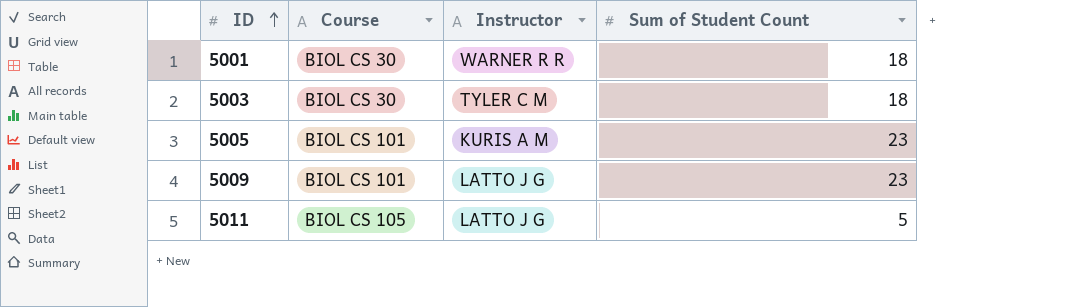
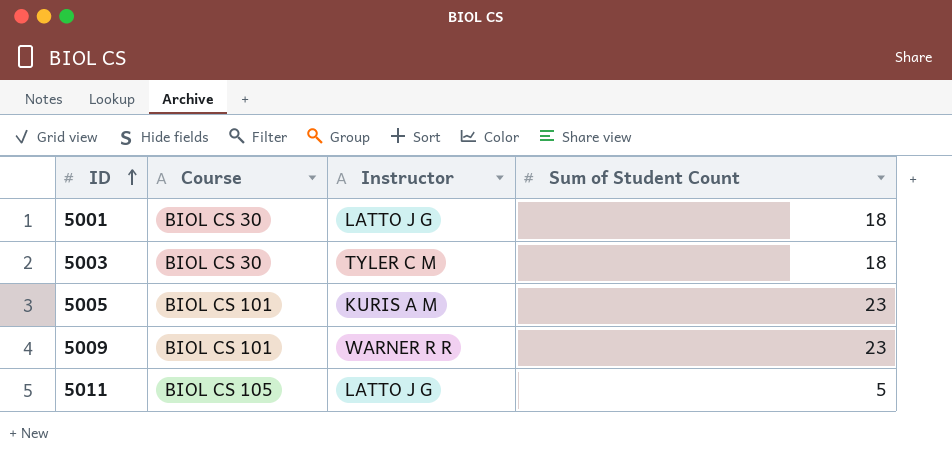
5001 | Instructor: WARNER R R -> LATTO J G
5009 | Instructor: LATTO J G -> WARNER R R

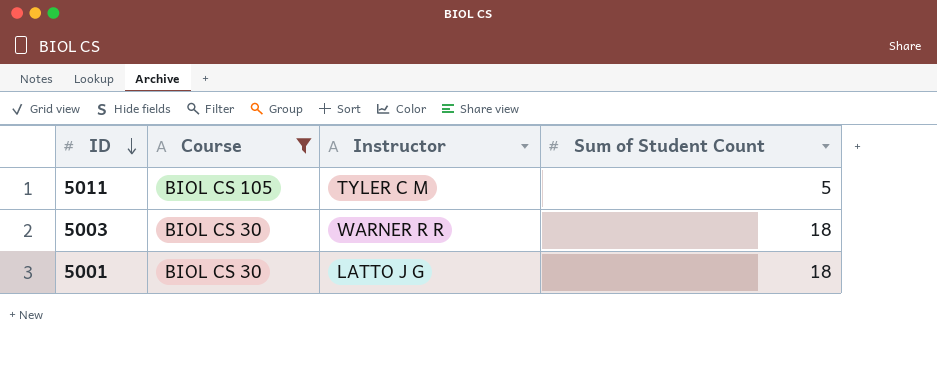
filter: none -> Course != BIOL CS 101
row order: ID ascending -> ID descending
5011 | Instructor: LATTO J G -> TYLER C M
5003 | Instructor: TYLER C M -> WARNER R R

